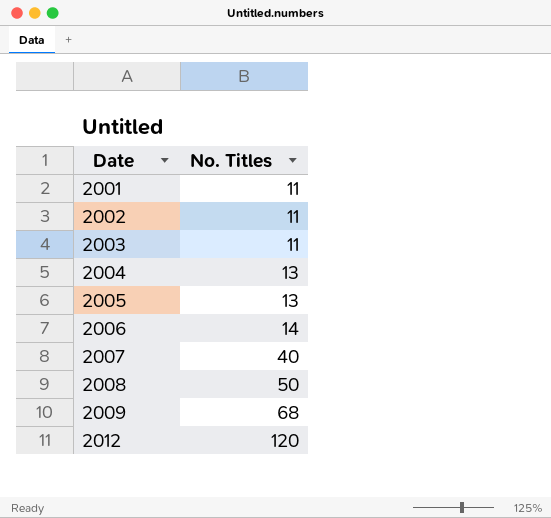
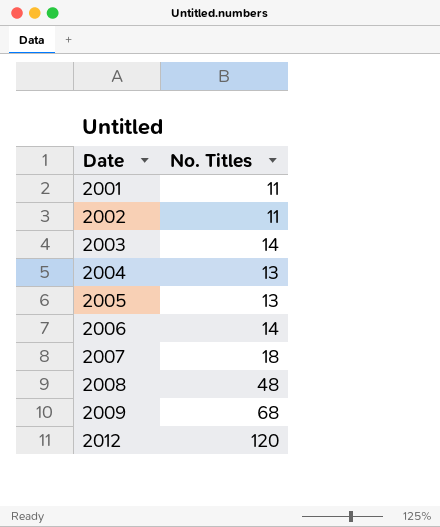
2003 | No. Titles: 11 -> 14
2007 | No. Titles: 40 -> 18
2008 | No. Titles: 50 -> 48

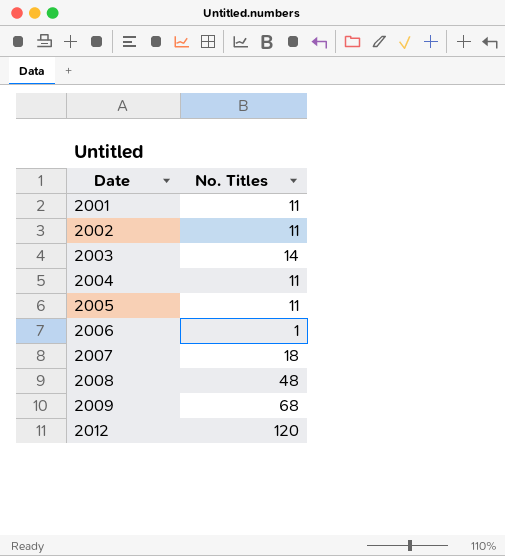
2004 | No. Titles: 13 -> 11
2005 | No. Titles: 13 -> 11
2006 | No. Titles: 14 -> 1

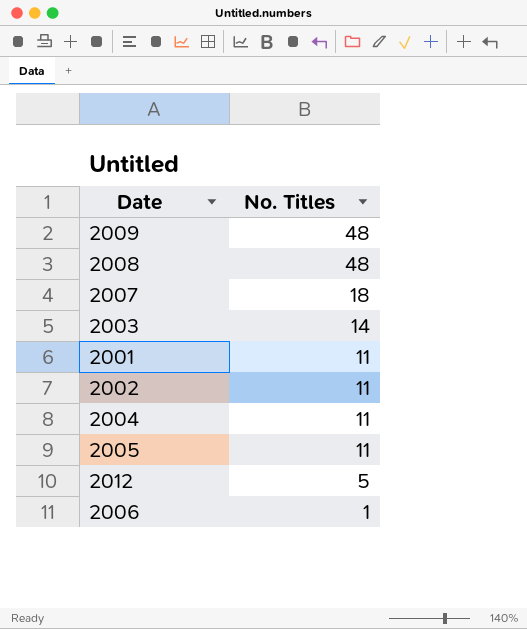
row order: Date ascending -> No. Titles descending
2009 | No. Titles: 68 -> 48
2012 | No. Titles: 120 -> 5

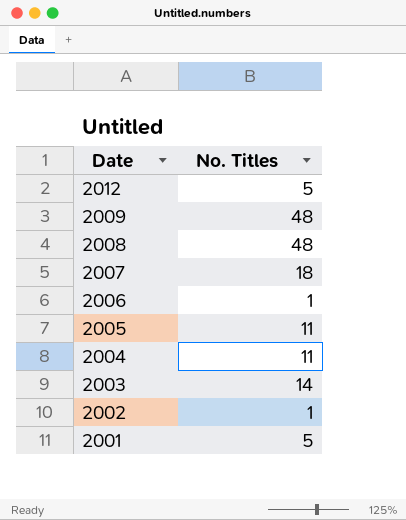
row order: No. Titles descending -> Date descending
2002 | No. Titles: 11 -> 1
2001 | No. Titles: 11 -> 5

